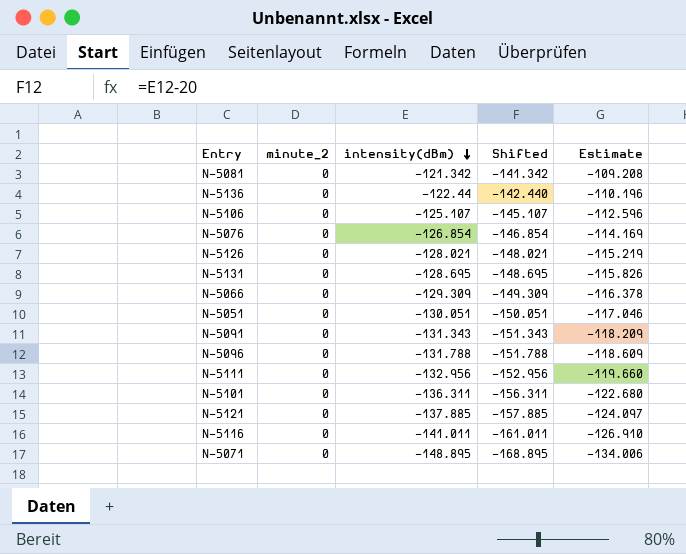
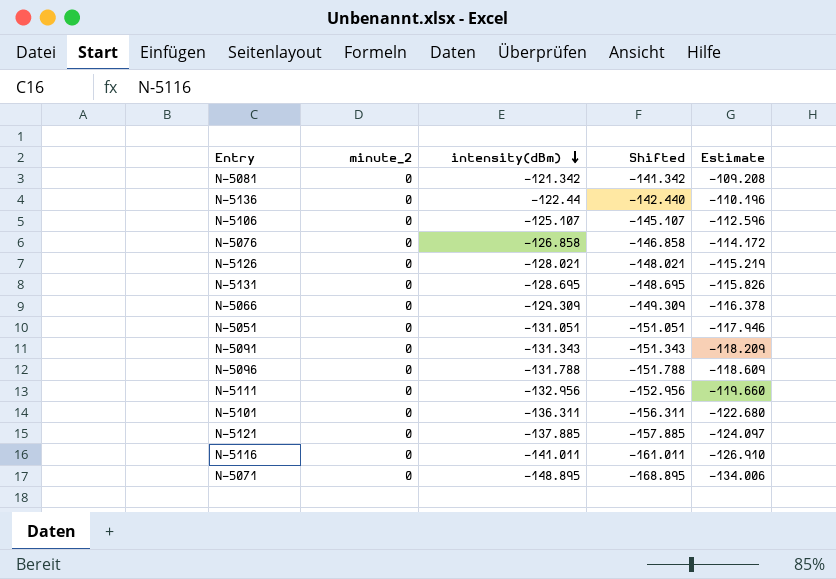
N-5076 | intensity(dBm): -126.854 -> -126.858
N-5076 | Shifted: -146.854 -> -146.858
N-5076 | Estimate: -114.169 -> -114.172
N-5051 | intensity(dBm): -130.051 -> -131.051
N-5051 | Shifted: -150.051 -> -151.051
N-5051 | Estimate: -117.046 -> -117.946

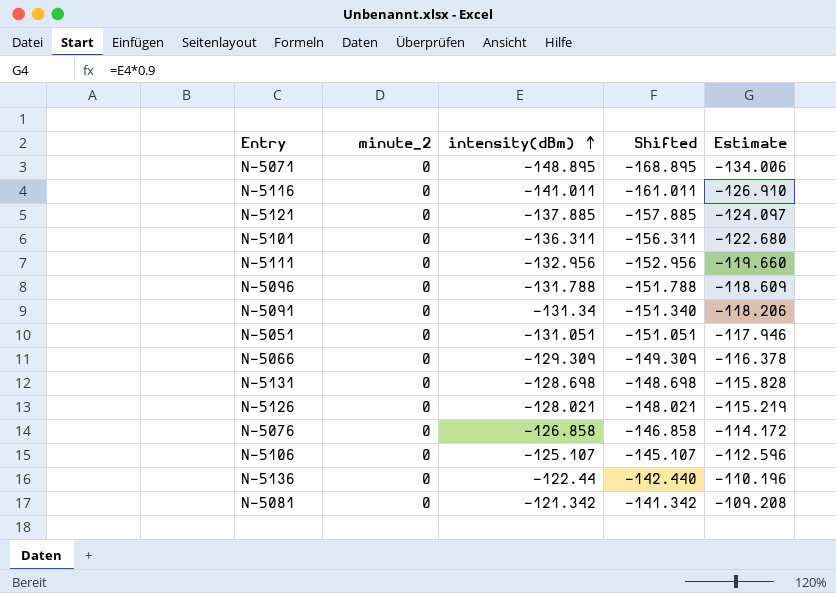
row order: intensity(dBm) descending -> intensity(dBm) ascending
N-5091 | intensity(dBm): -131.343 -> -131.34
N-5091 | Shifted: -151.343 -> -151.340
N-5091 | Estimate: -118.209 -> -118.206
N-5131 | intensity(dBm): -128.695 -> -128.698
N-5131 | Shifted: -148.695 -> -148.698
N-5131 | Estimate: -115.826 -> -115.828

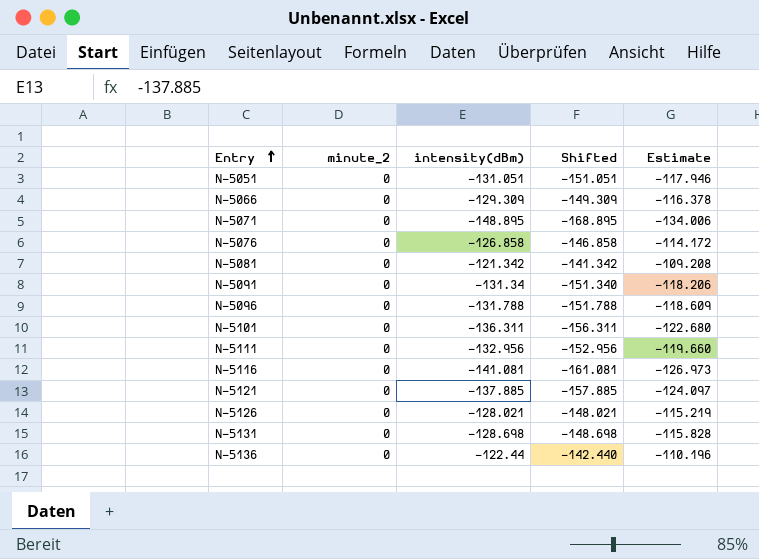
row order: intensity(dBm) ascending -> Entry ascending
row N-5106: 0 | -125.107 | -145.107 | -112.596 -> none
N-5116 | intensity(dBm): -141.011 -> -141.081
N-5116 | Shifted: -161.011 -> -161.081
N-5116 | Estimate: -126.910 -> -126.973

